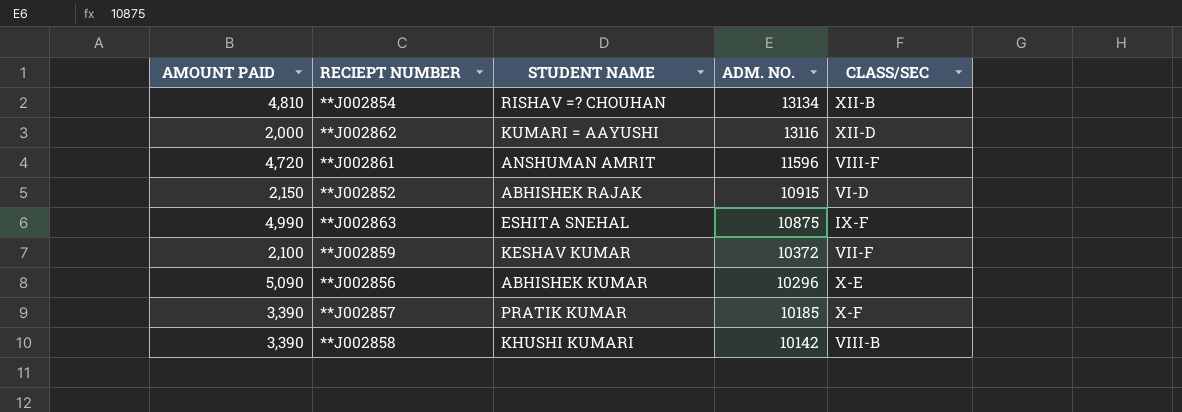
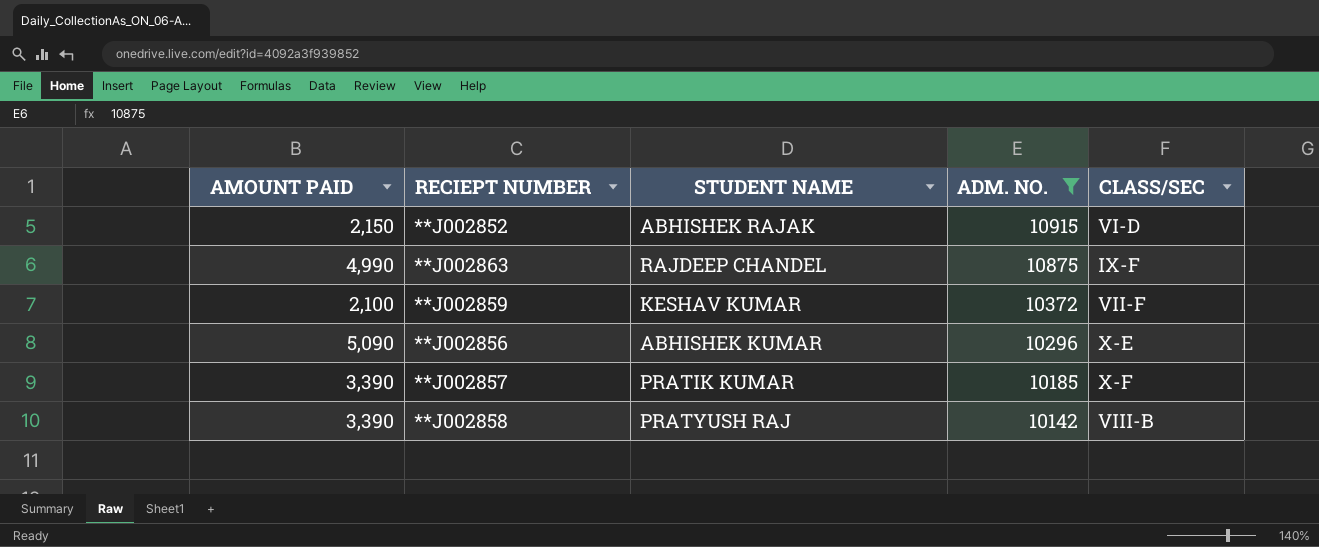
filter: none -> ADM. NO. <= 10915
**J002863 | STUDENT NAME: ESHITA SNEHAL -> RAJDEEP CHANDEL
**J002858 | STUDENT NAME: KHUSHI KUMARI -> PRATYUSH RAJ

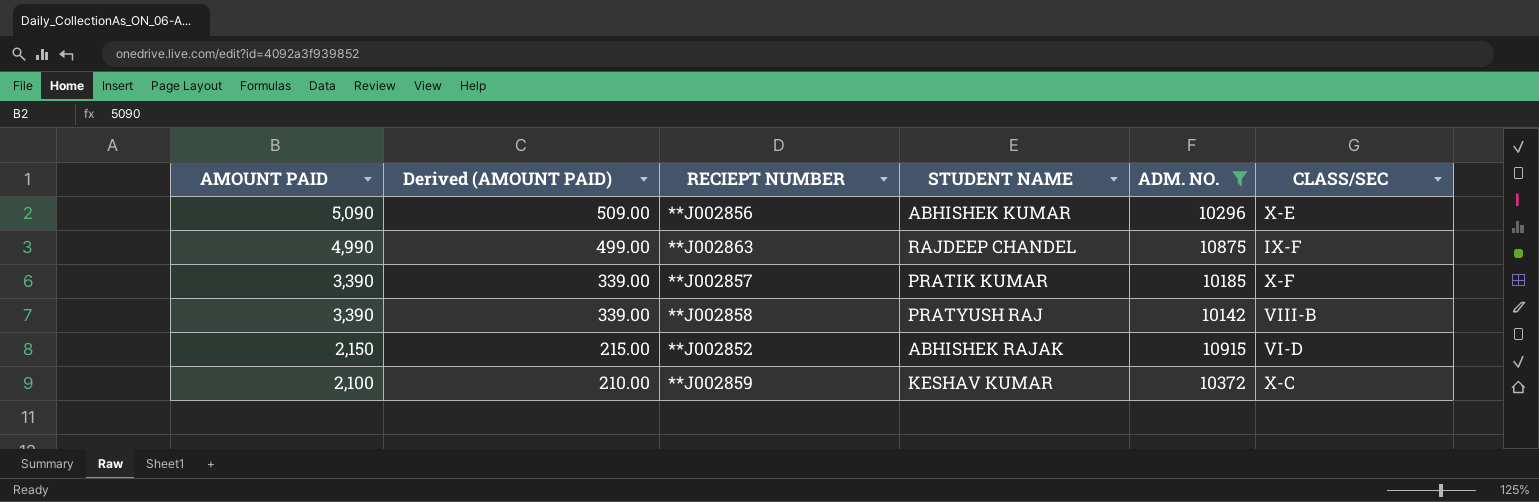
row order: ADM. NO. descending -> AMOUNT PAID descending
column Derived (AMOUNT PAID) | formula: none -> [AMOUNT PAID] * 0.1
**J002859 | CLASS/SEC: VII-F -> X-C

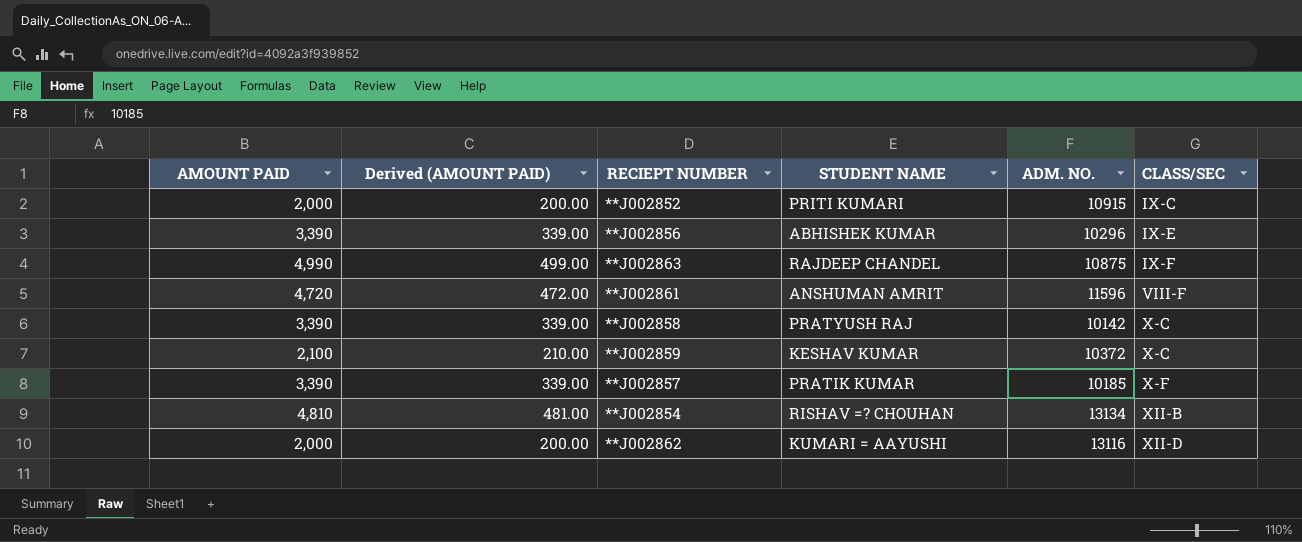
filter: ADM. NO. <= 10915 -> none
row order: AMOUNT PAID descending -> CLASS/SEC ascending
**J002852 | AMOUNT PAID: 2,150 -> 2,000
**J002852 | Derived (AMOUNT PAID): 215.00 -> 200.00
**J002852 | STUDENT NAME: ABHISHEK RAJAK -> PRITI KUMARI
**J002852 | CLASS/SEC: VI-D -> IX-C
**J002856 | AMOUNT PAID: 5,090 -> 3,390
**J002856 | Derived (AMOUNT PAID): 509.00 -> 339.00
**J002856 | CLASS/SEC: X-E -> IX-E
**J002858 | CLASS/SEC: VIII-B -> X-C

